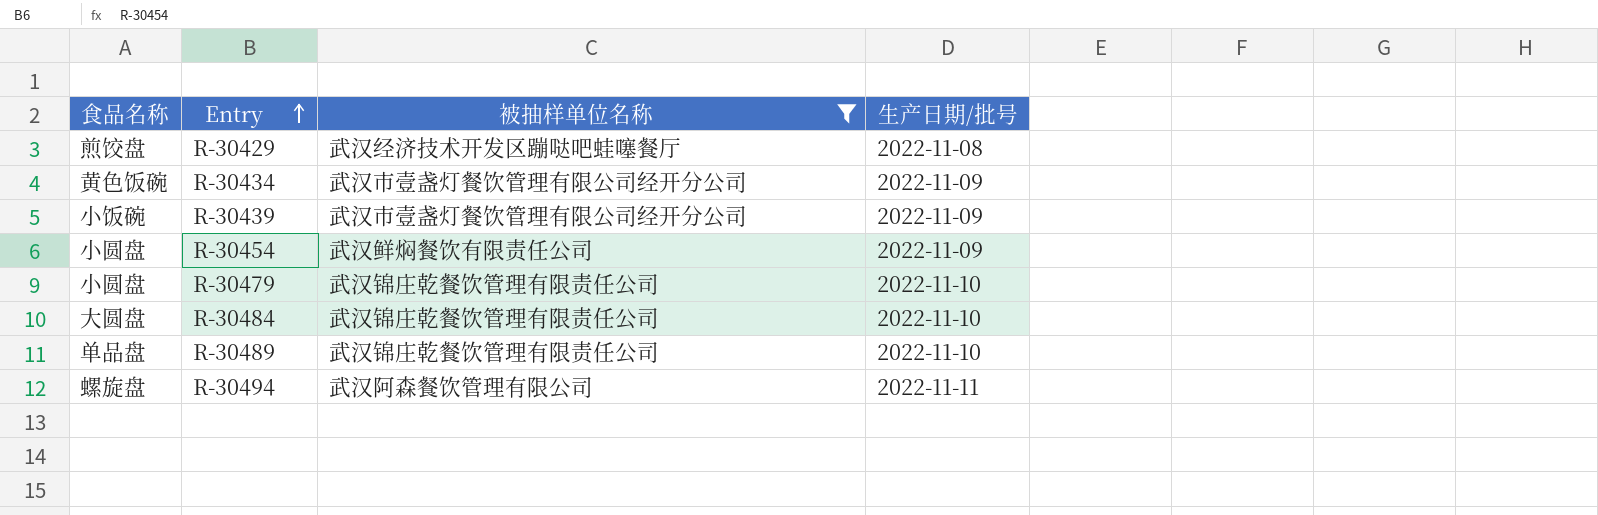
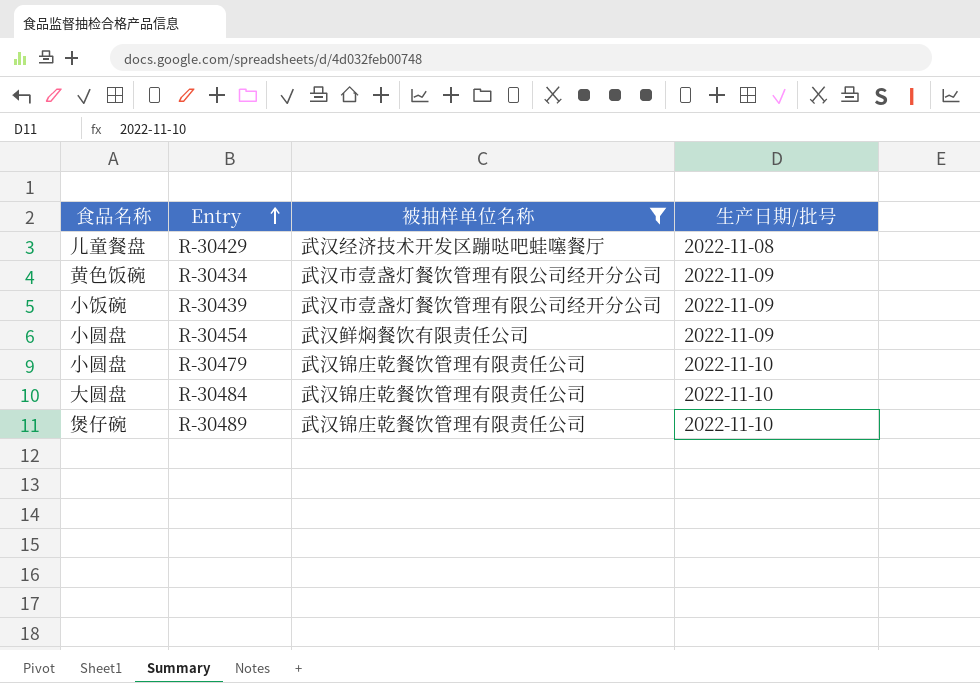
row R-30494: 螺旋盘 | 武汉阿森餐饮管理有限公司 | 2022-11-11 -> none
R-30429 | 食品名称: 煎饺盘 -> 儿童餐盘
R-30489 | 食品名称: 单品盘 -> 煲仔碗

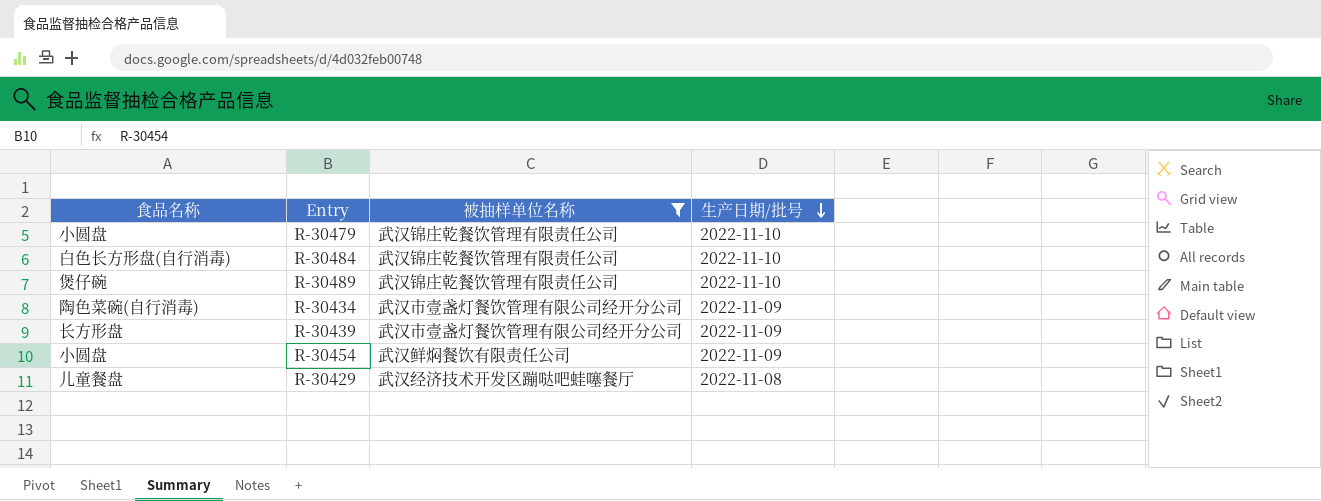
row order: Entry ascending -> 生产日期/批号 descending
R-30484 | 食品名称: 大圆盘 -> 白色长方形盘(自行消毒)
R-30434 | 食品名称: 黄色饭碗 -> 陶色菜碗(自行消毒)
R-30439 | 食品名称: 小饭碗 -> 长方形盘

